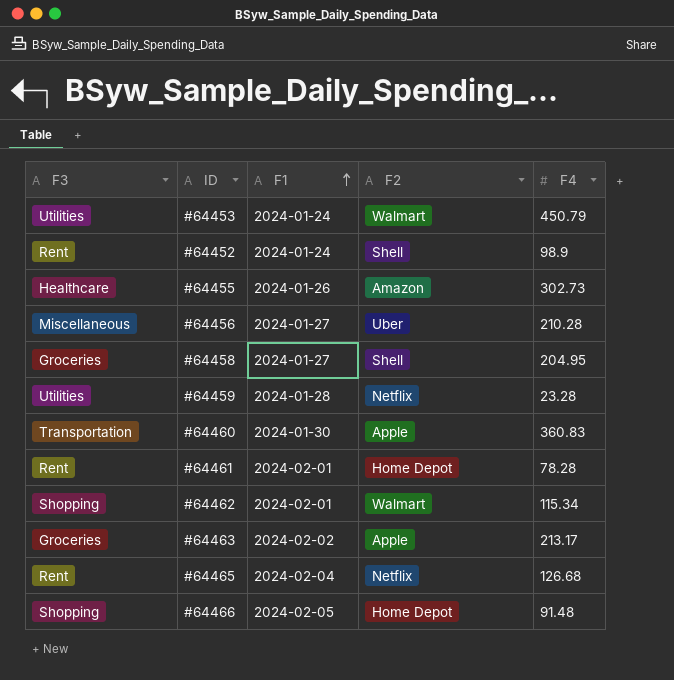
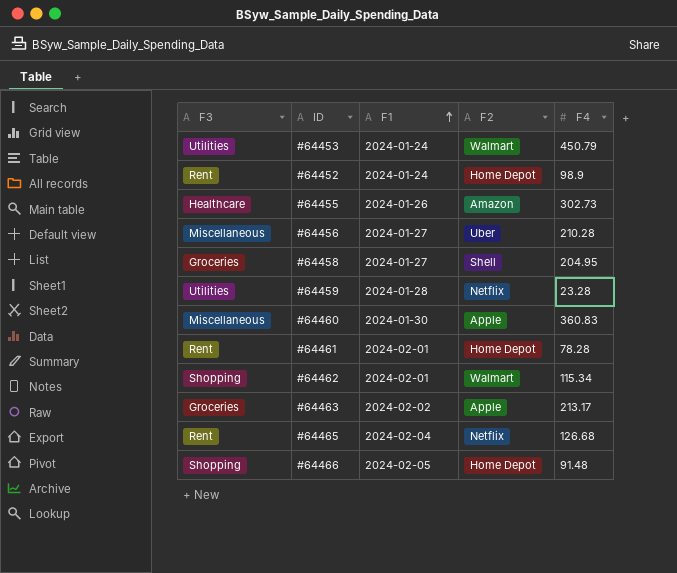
#64452 | F2: Shell -> Home Depot
#64460 | F3: Transportation -> Miscellaneous

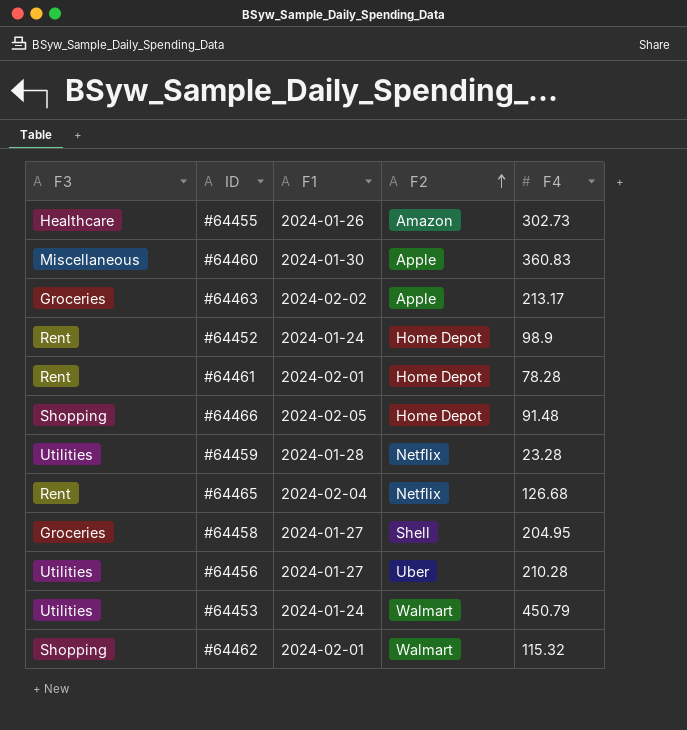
row order: F1 ascending -> F2 ascending
#64456 | F3: Miscellaneous -> Utilities
#64462 | F4: 115.34 -> 115.32

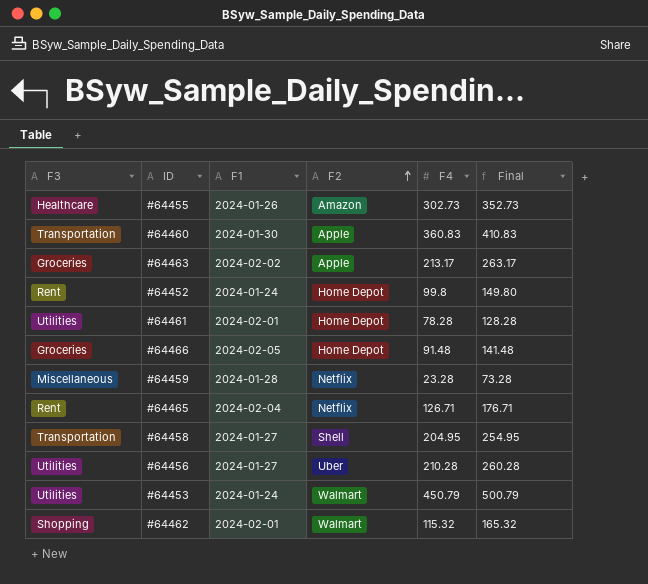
column Final | formula: none -> [F4] + 50
#64460 | F3: Miscellaneous -> Transportation
#64452 | F4: 98.9 -> 99.8
#64461 | F3: Rent -> Utilities
#64466 | F3: Shopping -> Groceries
#64459 | F3: Utilities -> Miscellaneous
#64465 | F4: 126.68 -> 126.71
#64458 | F3: Groceries -> Transportation

